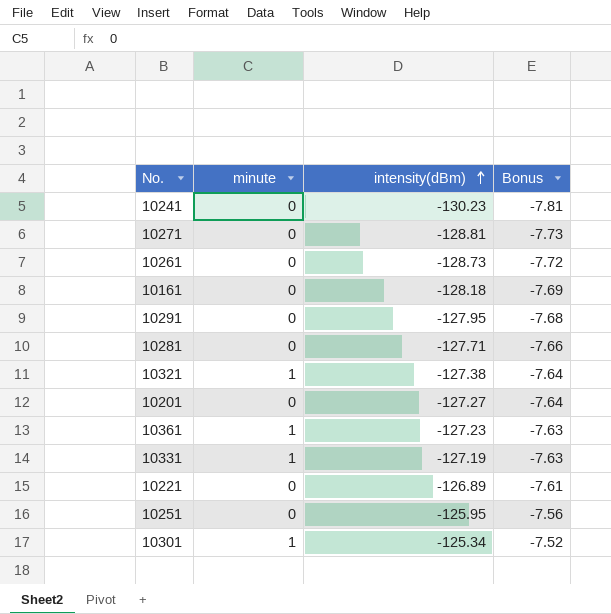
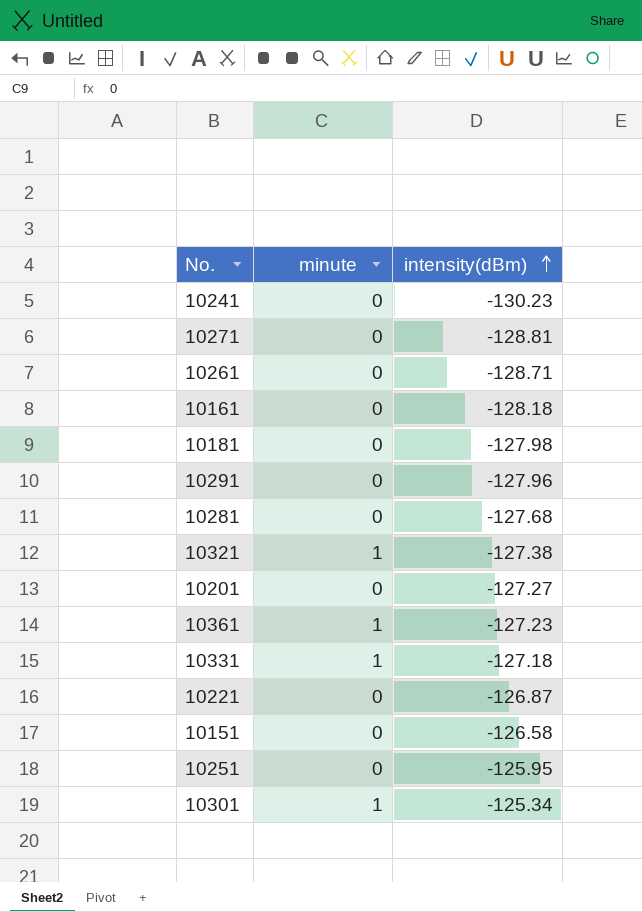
column Bonus | formula: [intensity(dBm)] * 0.06 -> none
10261 | intensity(dBm): -128.73 -> -128.71
row 10181: none -> 0 | -127.98
10291 | intensity(dBm): -127.95 -> -127.96
10281 | intensity(dBm): -127.71 -> -127.68
10331 | intensity(dBm): -127.19 -> -127.18
10221 | intensity(dBm): -126.89 -> -126.87
row 10151: none -> 0 | -126.58

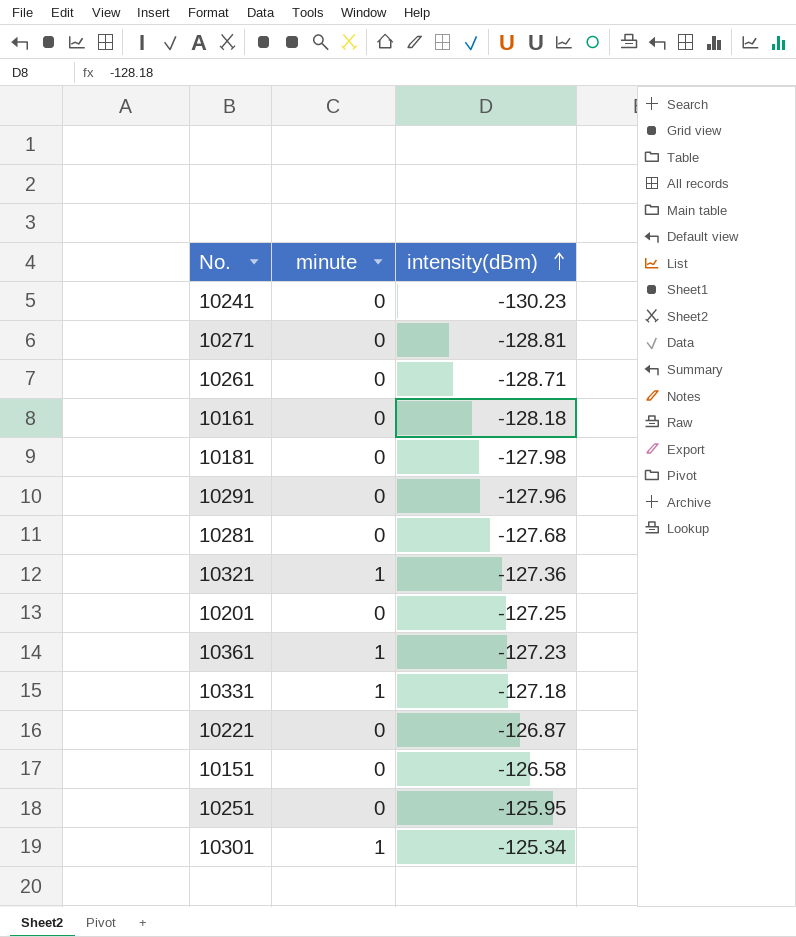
10321 | intensity(dBm): -127.38 -> -127.36
10201 | intensity(dBm): -127.27 -> -127.25

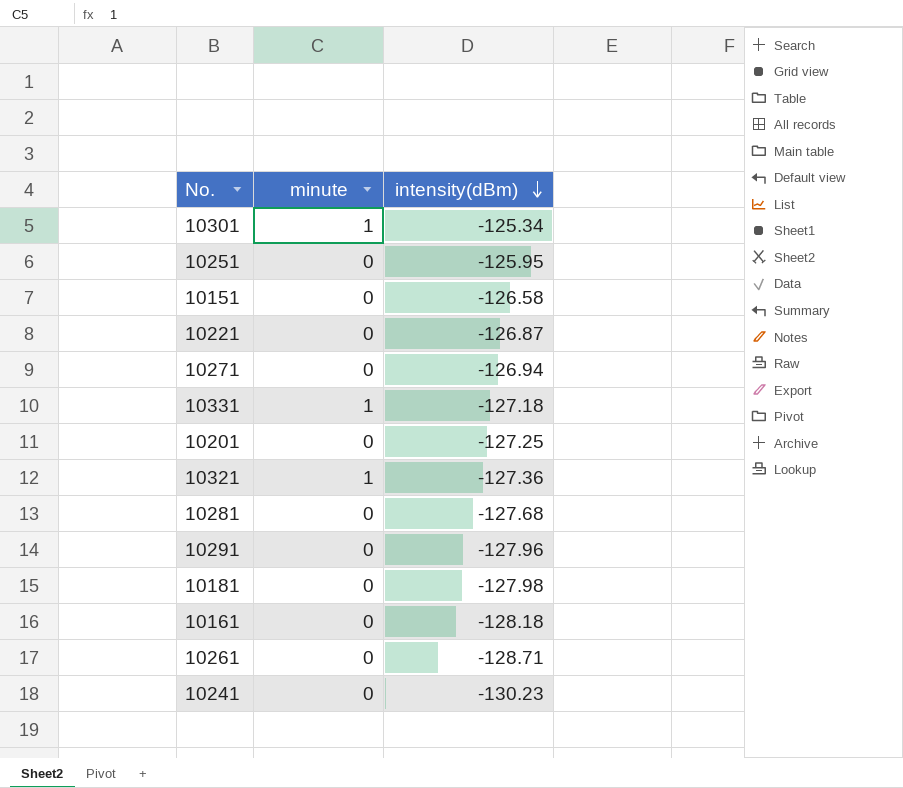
row order: intensity(dBm) ascending -> intensity(dBm) descending
row 10361: 1 | -127.23 -> none
10271 | intensity(dBm): -128.81 -> -126.94

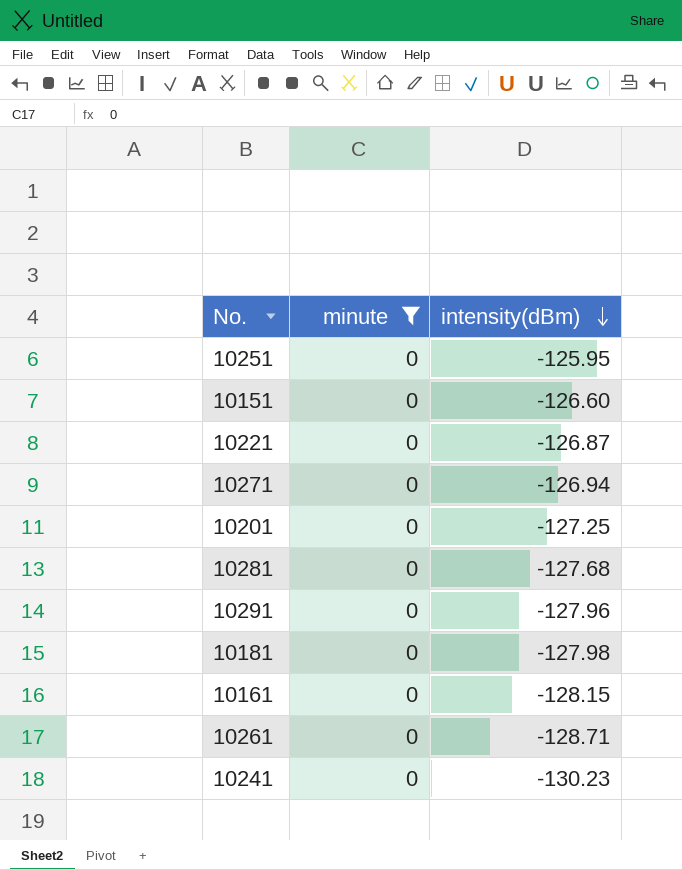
filter: none -> minute = 0
10151 | intensity(dBm): -126.58 -> -126.60
10161 | intensity(dBm): -128.18 -> -128.15

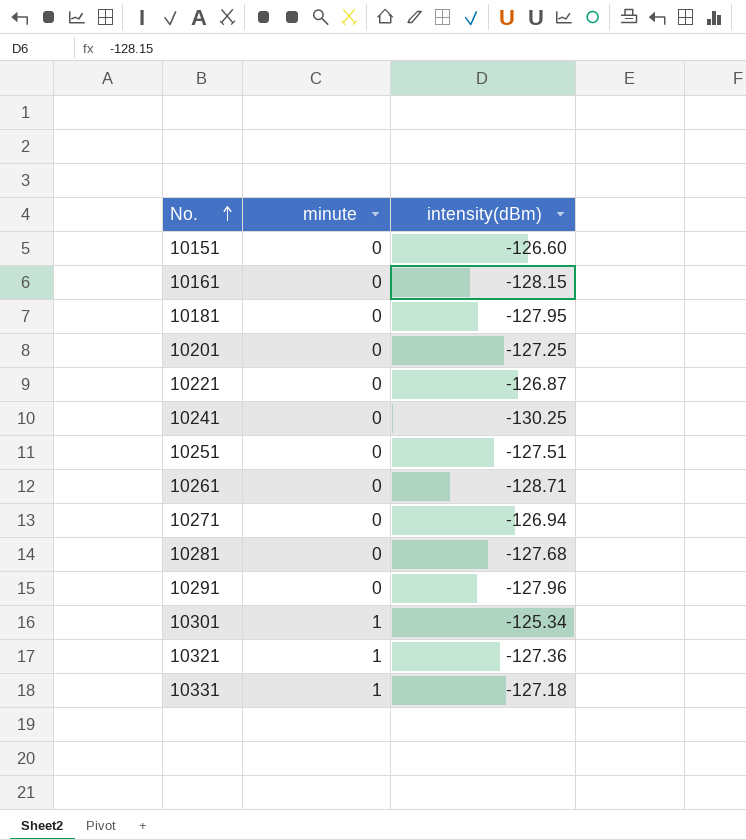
filter: minute = 0 -> none
row order: intensity(dBm) descending -> No. ascending
10181 | intensity(dBm): -127.98 -> -127.95
10241 | intensity(dBm): -130.23 -> -130.25
10251 | intensity(dBm): -125.95 -> -127.51

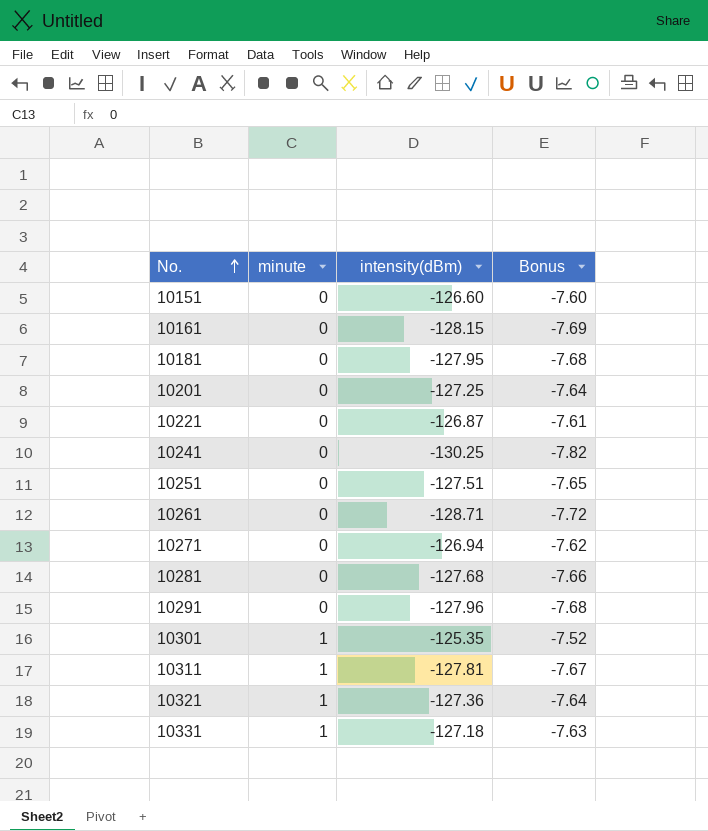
column Bonus | formula: none -> [intensity(dBm)] * 0.06
10301 | intensity(dBm): -125.34 -> -125.35
row 10311: none -> 1 | -127.81 | -7.67

